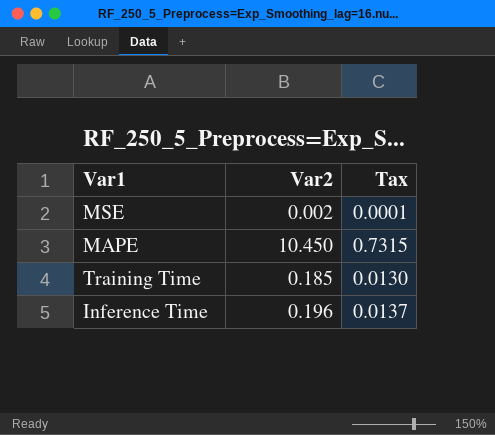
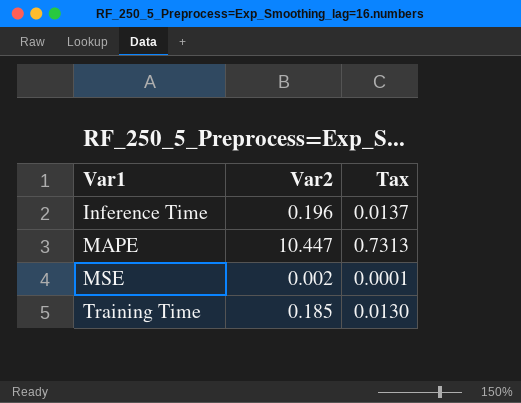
row order: none -> Var1 ascending
MAPE | Var2: 10.450 -> 10.447
MAPE | Tax: 0.7315 -> 0.7313

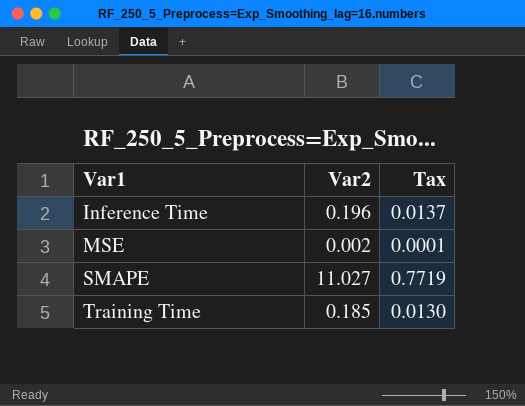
row MAPE: 10.447 | 0.7313 -> none
row SMAPE: none -> 11.027 | 0.7719

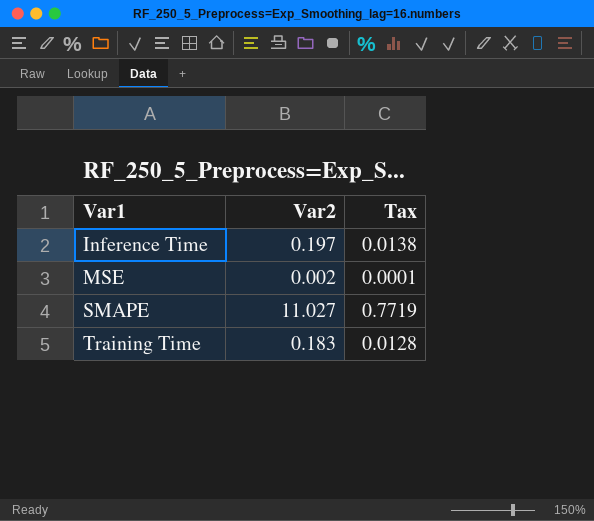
Inference Time | Var2: 0.196 -> 0.197
Inference Time | Tax: 0.0137 -> 0.0138
Training Time | Var2: 0.185 -> 0.183
Training Time | Tax: 0.0130 -> 0.0128

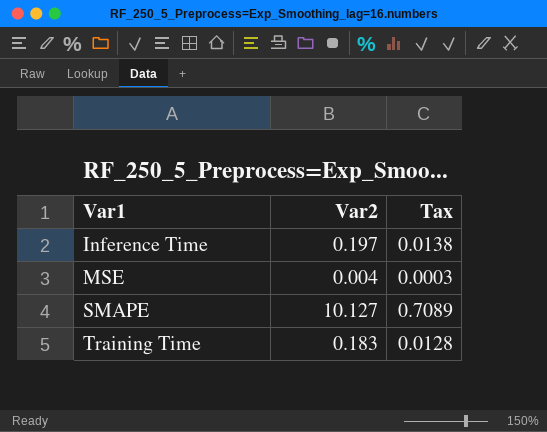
MSE | Var2: 0.002 -> 0.004
MSE | Tax: 0.0001 -> 0.0003
SMAPE | Var2: 11.027 -> 10.127
SMAPE | Tax: 0.7719 -> 0.7089

